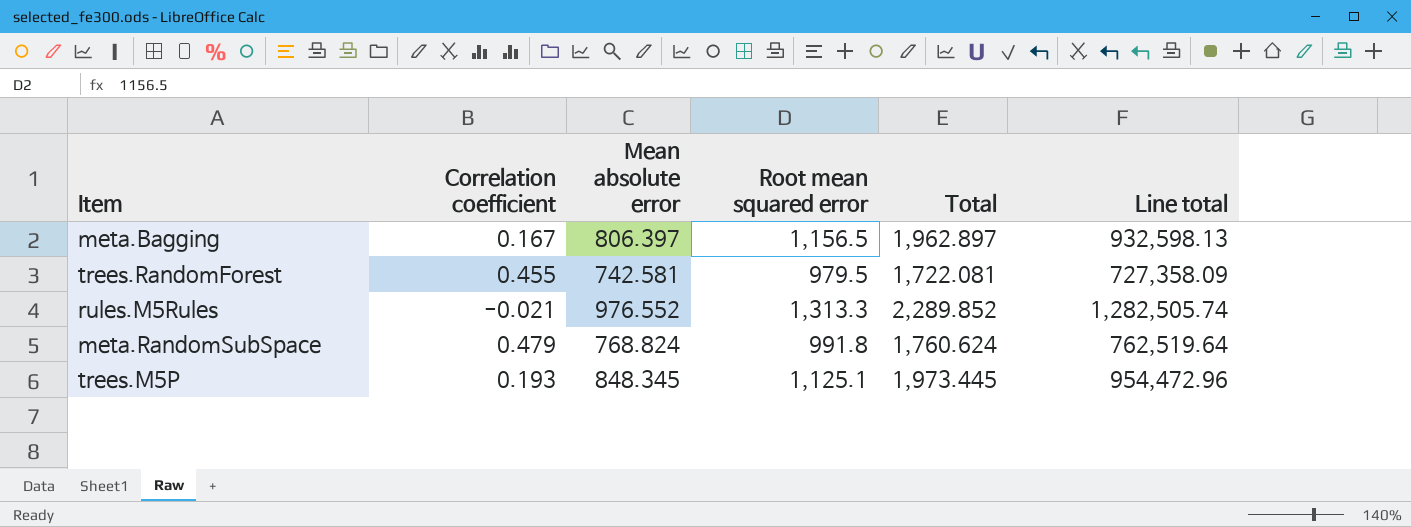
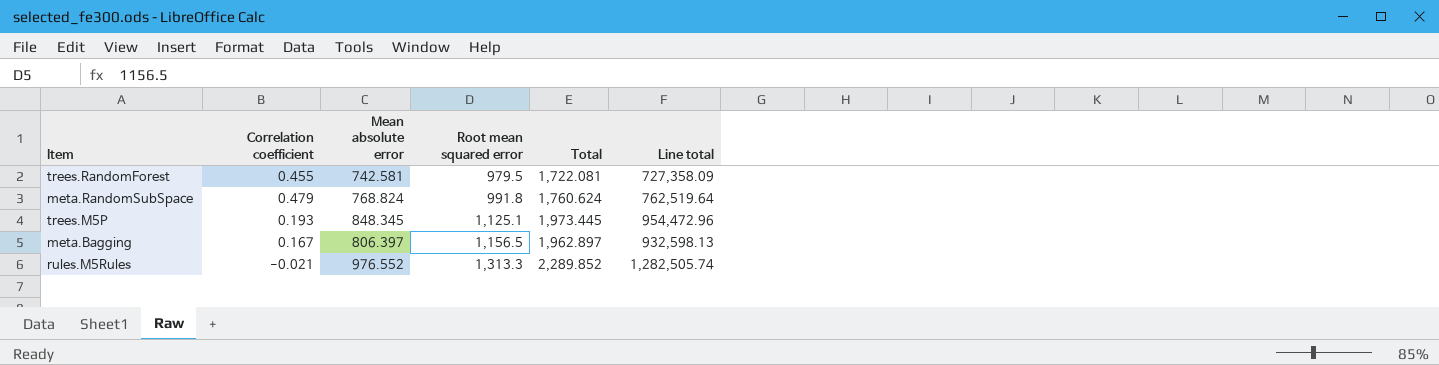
row order: none -> Root mean squared error ascending

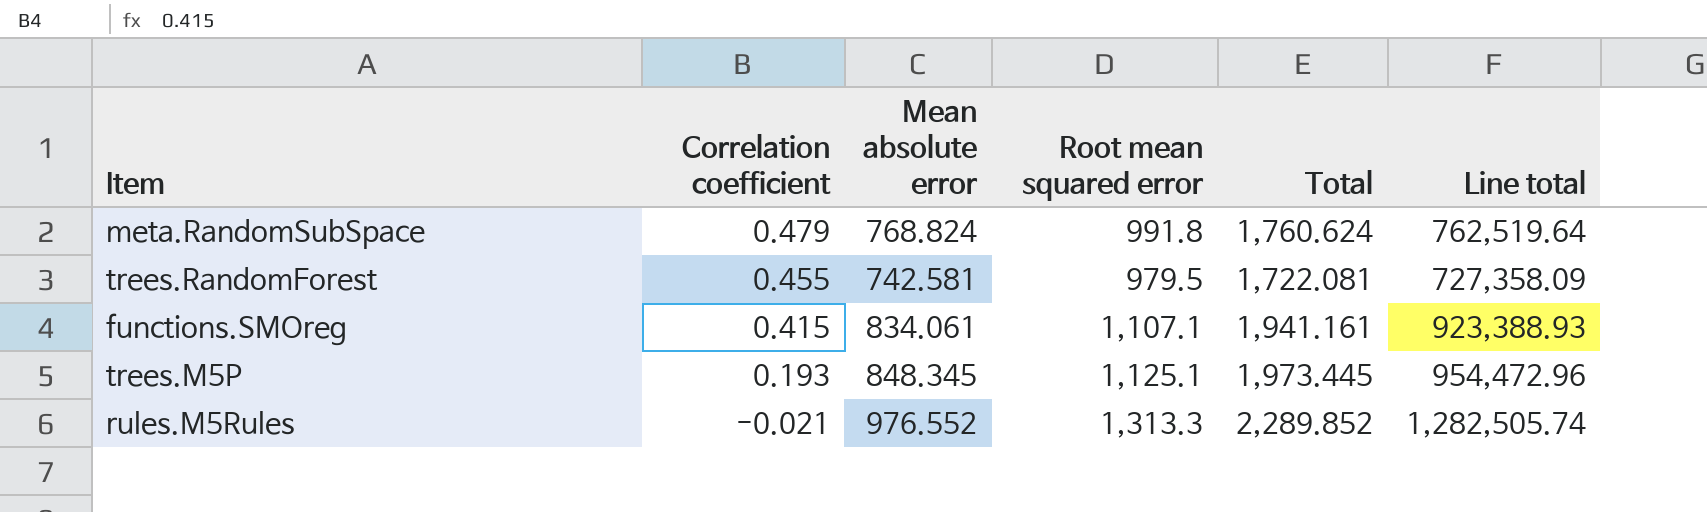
row order: Root mean squared error ascending -> Correlation coefficient descending
row meta.Bagging: 0.167 | 806.397 | 1,156.5 | 1,962.897 | 932,598.13 -> none
row functions.SMOreg: none -> 0.415 | 834.061 | 1,107.1 | 1,941.161 | 923,388.93

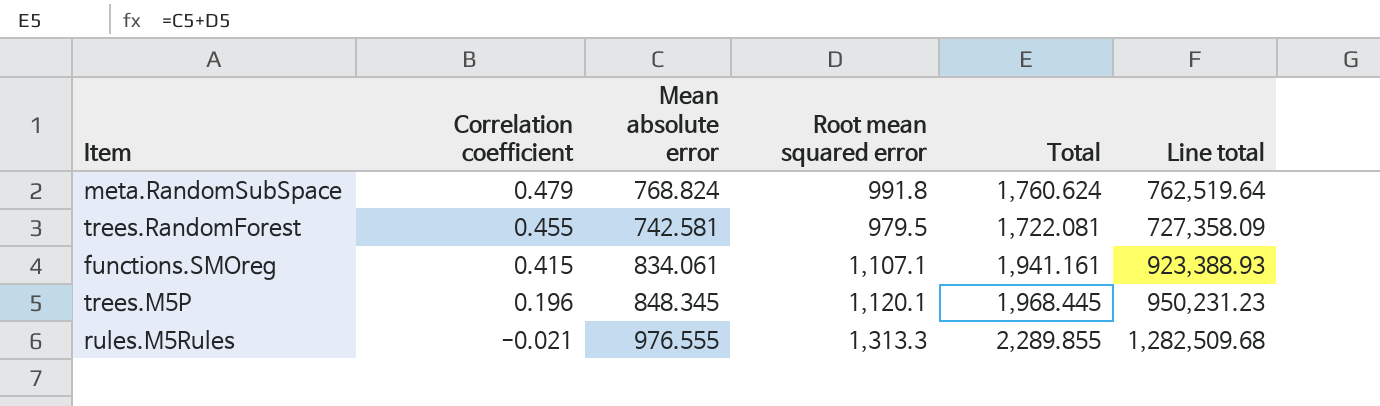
trees.M5P | Correlation coefficient: 0.193 -> 0.196
trees.M5P | Root mean squared error: 1,125.1 -> 1,120.1
trees.M5P | Total: 1,973.445 -> 1,968.445
trees.M5P | Line total: 954,472.96 -> 950,231.23
rules.M5Rules | Mean absolute error: 976.552 -> 976.555
rules.M5Rules | Total: 2,289.852 -> 2,289.855
rules.M5Rules | Line total: 1,282,505.74 -> 1,282,509.68

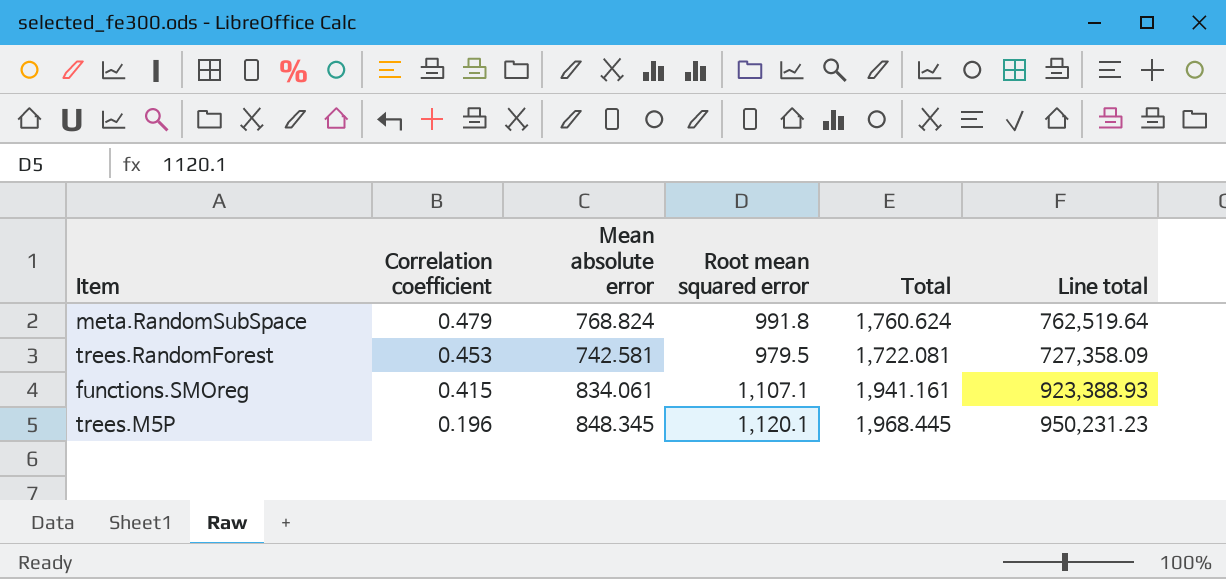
row rules.M5Rules: -0.021 | 976.555 | 1,313.3 | 2,289.855 | 1,282,509.68 -> none
trees.RandomForest | Correlation coefficient: 0.455 -> 0.453

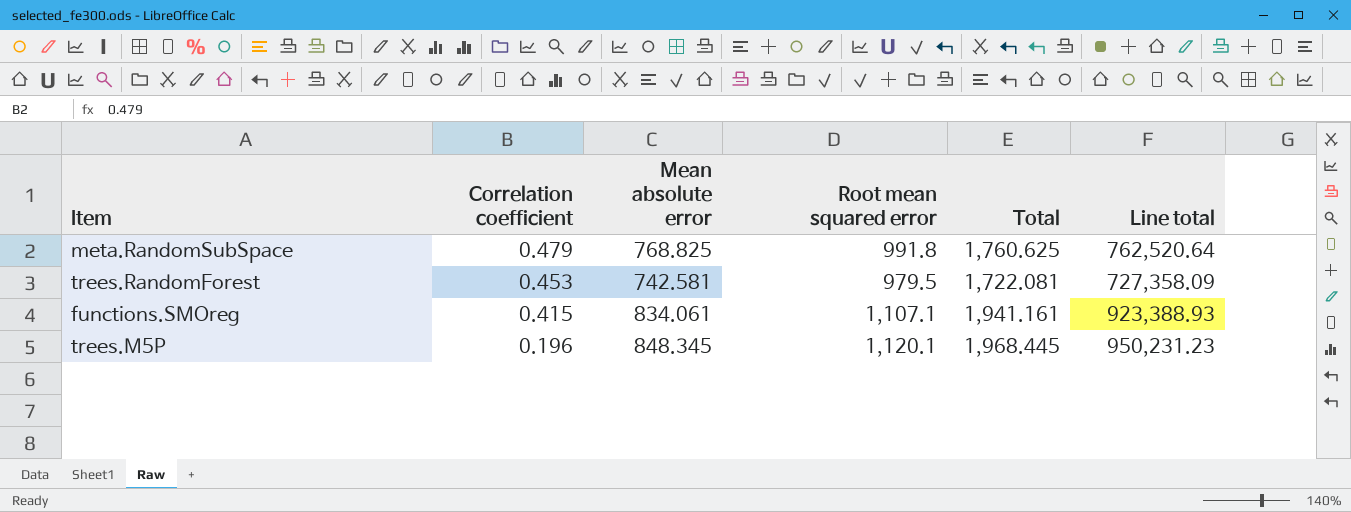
meta.RandomSubSpace | Mean absolute error: 768.824 -> 768.825
meta.RandomSubSpace | Total: 1,760.624 -> 1,760.625
meta.RandomSubSpace | Line total: 762,519.64 -> 762,520.64

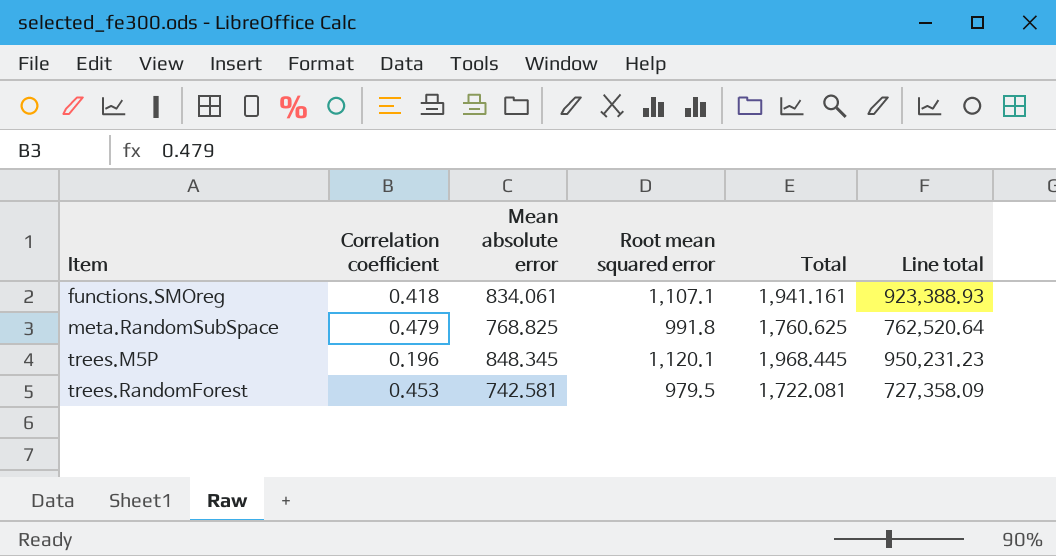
row order: Correlation coefficient descending -> Item ascending
functions.SMOreg | Correlation coefficient: 0.415 -> 0.418

